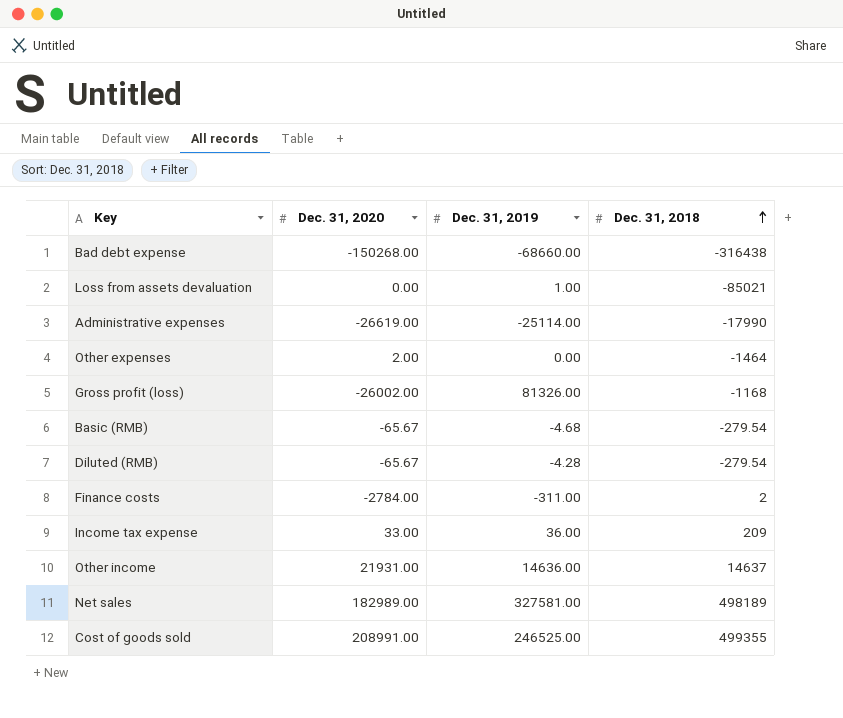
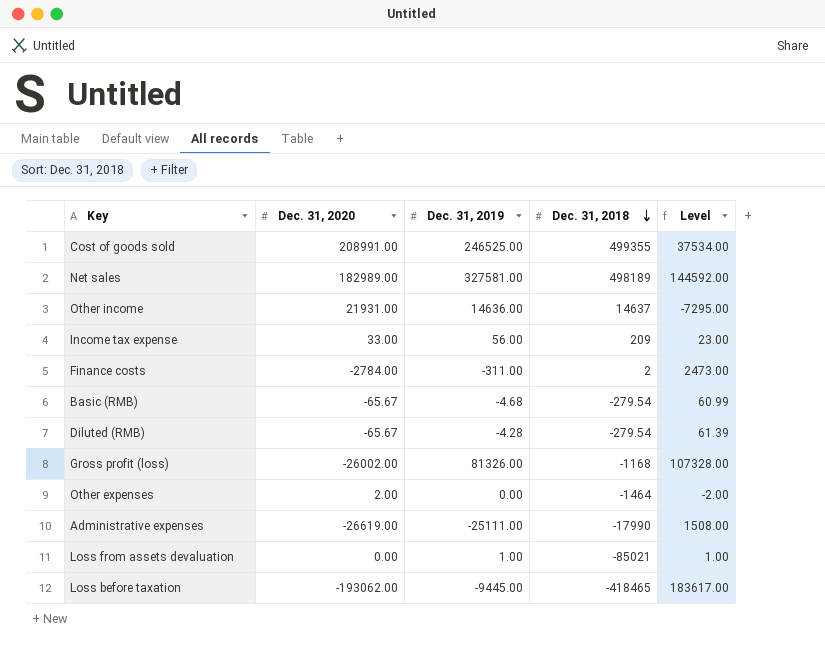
row order: Dec. 31, 2018 ascending -> Dec. 31, 2018 descending
column Level | formula: none -> [Dec. 31, 2019] - [Dec. 31, 2020]
row Bad debt expense: -150268.00 | -68660.00 | -316438 -> none
Income tax expense | Dec. 31, 2019: 36.00 -> 56.00
Administrative expenses | Dec. 31, 2019: -25114.00 -> -25111.00
row Loss before taxation: none -> -193062.00 | -9445.00 | -418465 | 183617.00

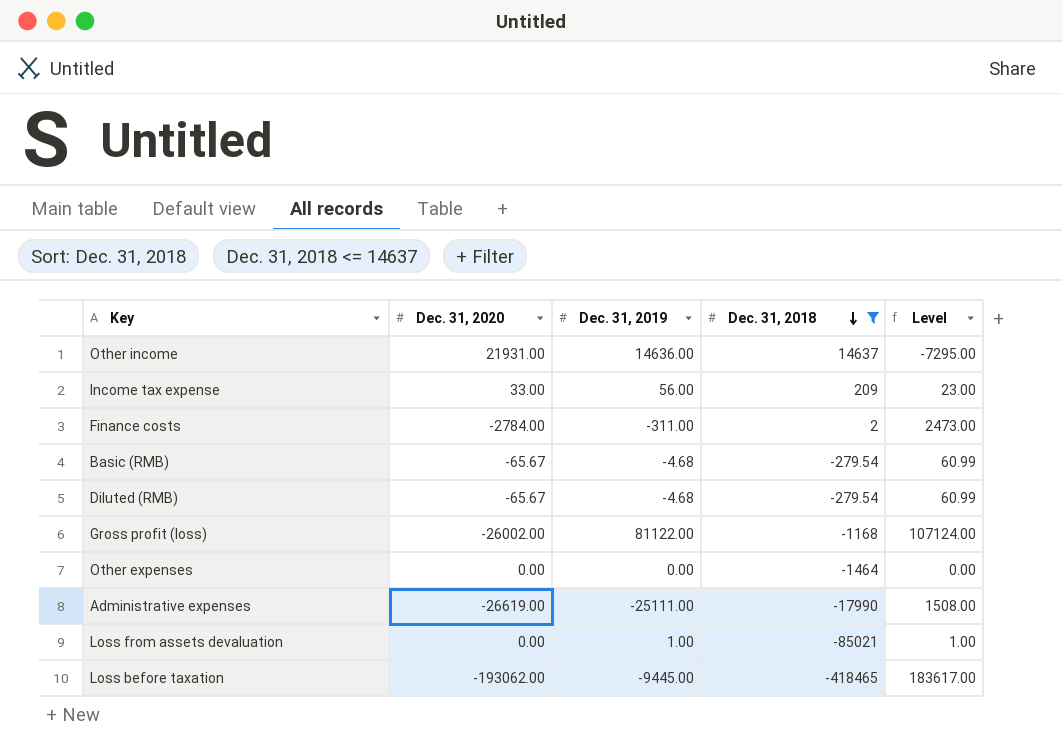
filter: none -> Dec. 31, 2018 <= 14637
Diluted (RMB) | Dec. 31, 2019: -4.28 -> -4.68
Diluted (RMB) | Level: 61.39 -> 60.99
Gross profit (loss) | Dec. 31, 2019: 81326.00 -> 81122.00
Gross profit (loss) | Level: 107328.00 -> 107124.00
Other expenses | Dec. 31, 2020: 2.00 -> 0.00
Other expenses | Level: -2.00 -> 0.00

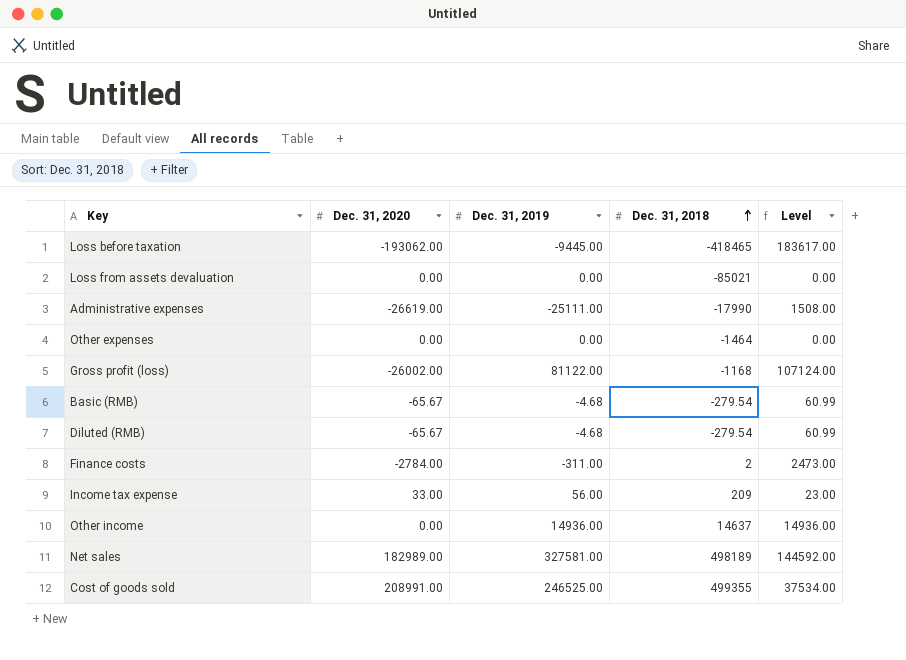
filter: Dec. 31, 2018 <= 14637 -> none
row order: Dec. 31, 2018 descending -> Dec. 31, 2018 ascending
Loss from assets devaluation | Dec. 31, 2019: 1.00 -> 0.00
Loss from assets devaluation | Level: 1.00 -> 0.00
Other income | Dec. 31, 2020: 21931.00 -> 0.00
Other income | Dec. 31, 2019: 14636.00 -> 14936.00
Other income | Level: -7295.00 -> 14936.00

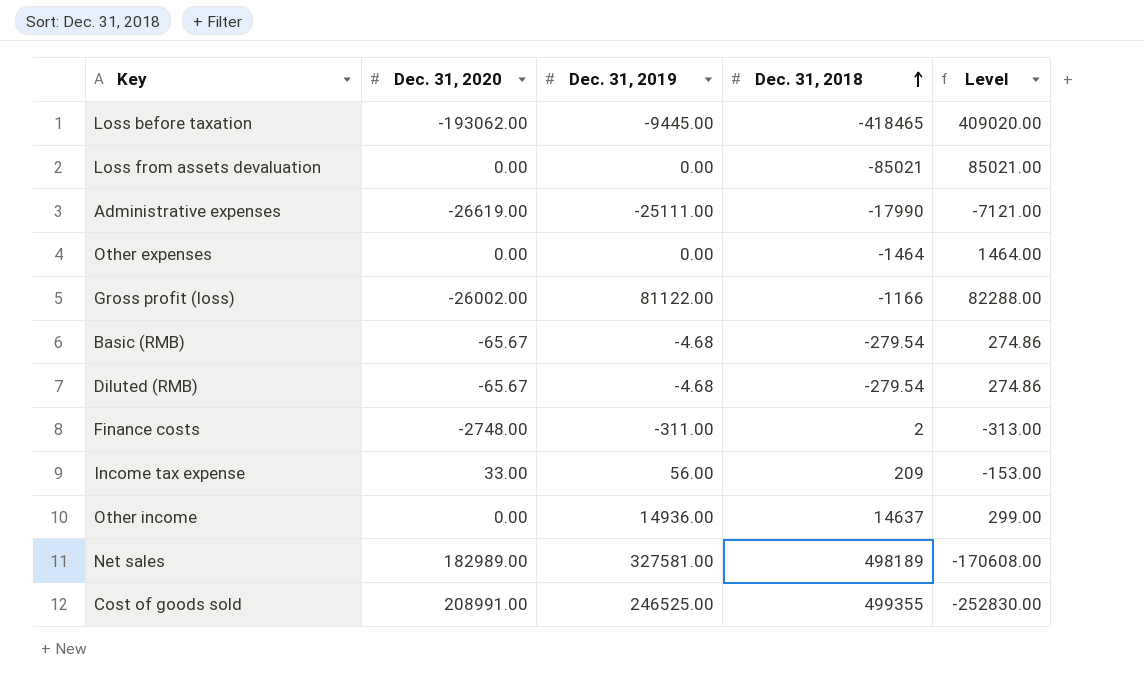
column Level | formula: [Dec. 31, 2019] - [Dec. 31, 2020] -> [Dec. 31, 2019] - [Dec. 31, 2018]
Gross profit (loss) | Dec. 31, 2018: -1168 -> -1166
Finance costs | Dec. 31, 2020: -2784.00 -> -2748.00

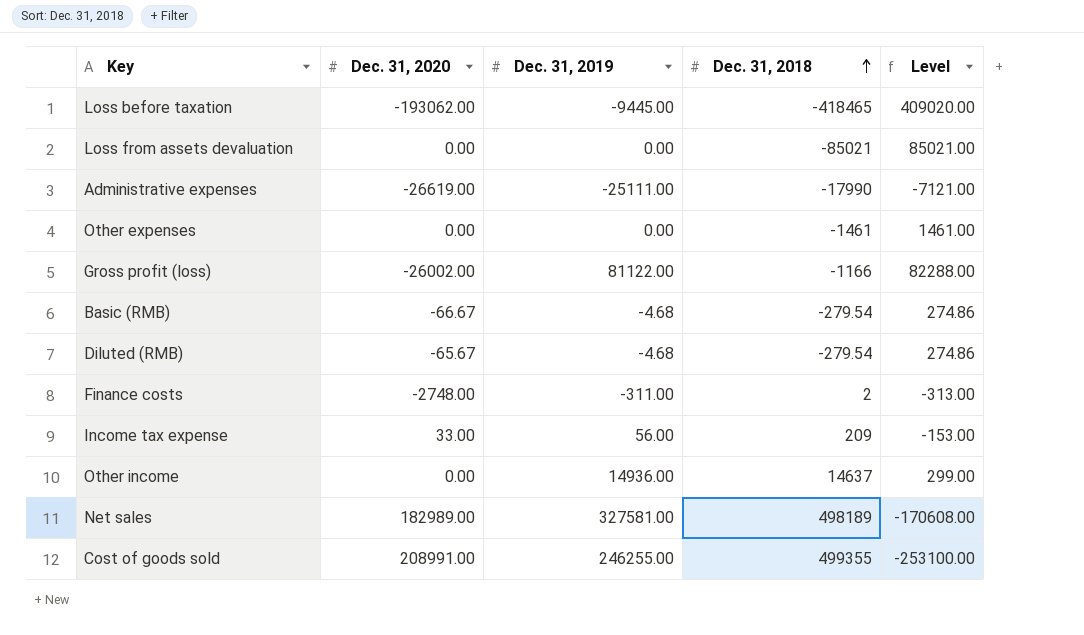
Other expenses | Dec. 31, 2018: -1464 -> -1461
Other expenses | Level: 1464.00 -> 1461.00
Basic (RMB) | Dec. 31, 2020: -65.67 -> -66.67
Cost of goods sold | Dec. 31, 2019: 246525.00 -> 246255.00
Cost of goods sold | Level: -252830.00 -> -253100.00

